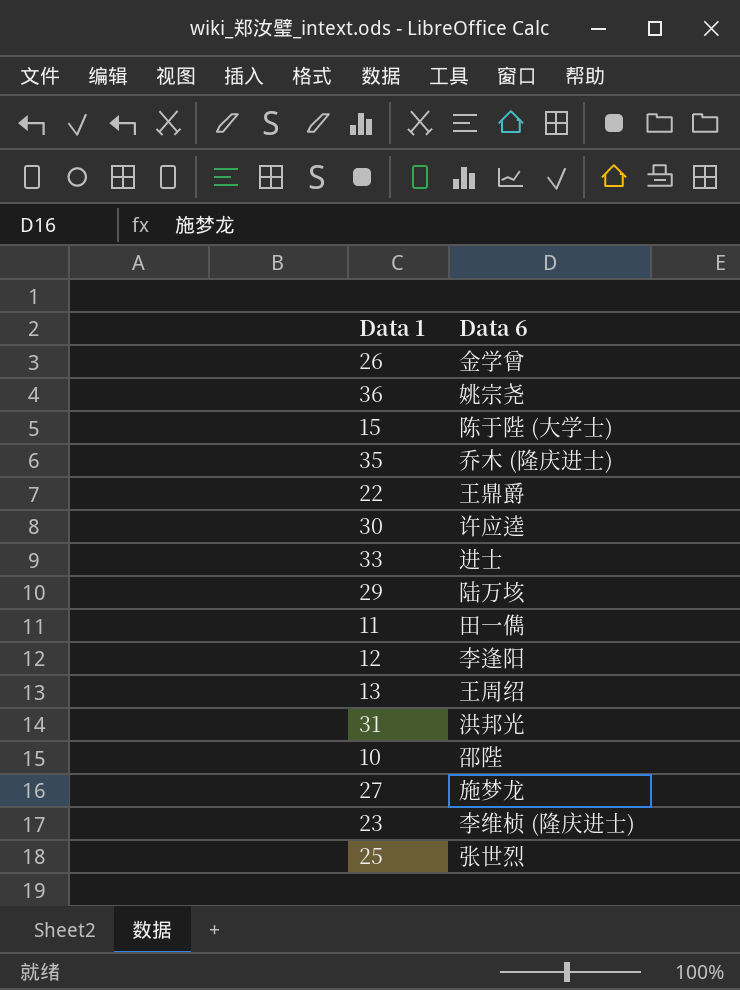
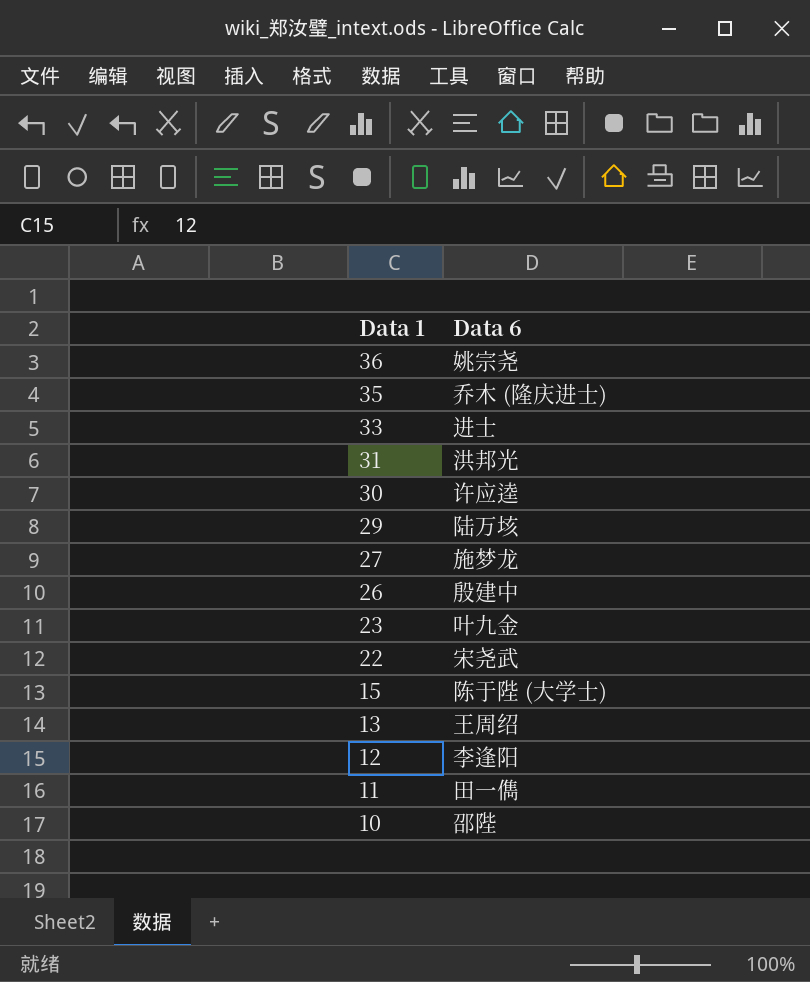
row order: none -> Data 1 descending
row 25: 张世烈 -> none
26 | Data 6: 金学曾 -> 殷建中
23 | Data 6: 李维桢 (隆庆进士) -> 叶九金
22 | Data 6: 王鼎爵 -> 宋尧武

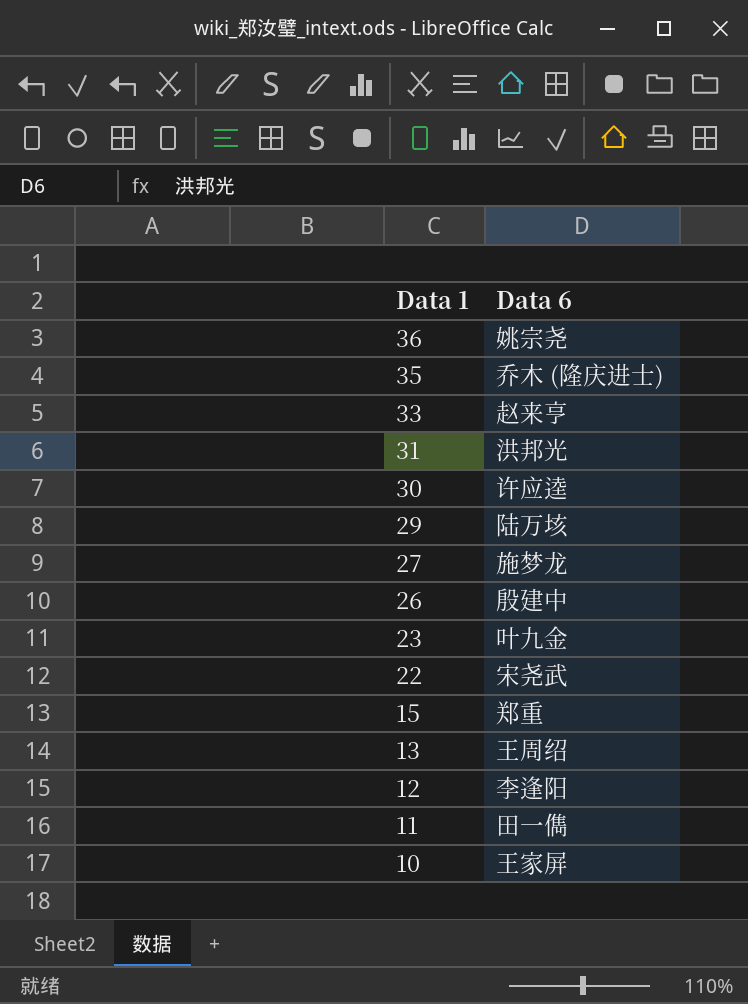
33 | Data 6: 进士 -> 赵来亨
15 | Data 6: 陈于陛 (大学士) -> 郑重
10 | Data 6: 邵陛 -> 王家屏

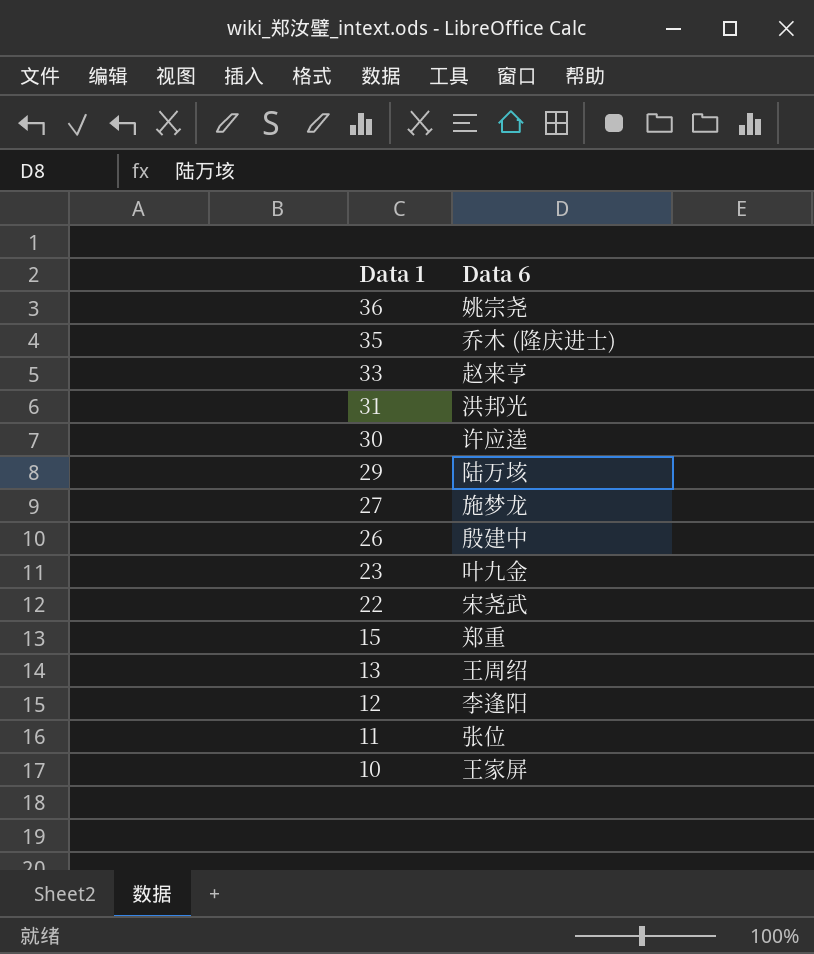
11 | Data 6: 田一儁 -> 张位

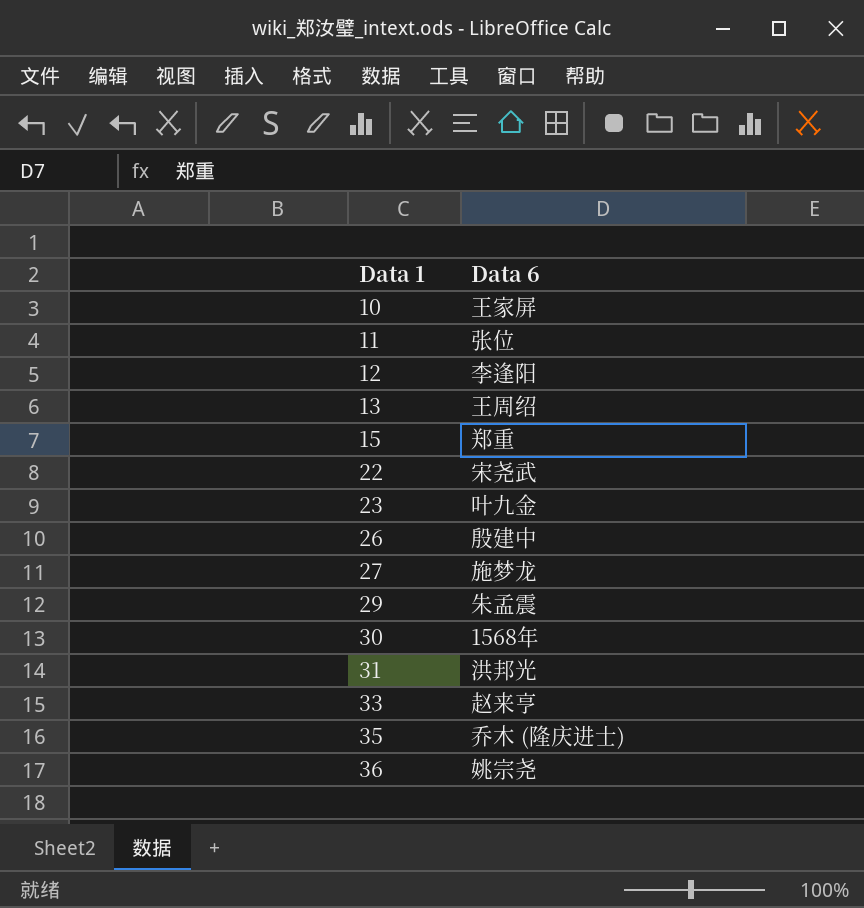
row order: Data 1 descending -> Data 1 ascending
29 | Data 6: 陆万垓 -> 朱孟震
30 | Data 6: 许应逵 -> 1568年

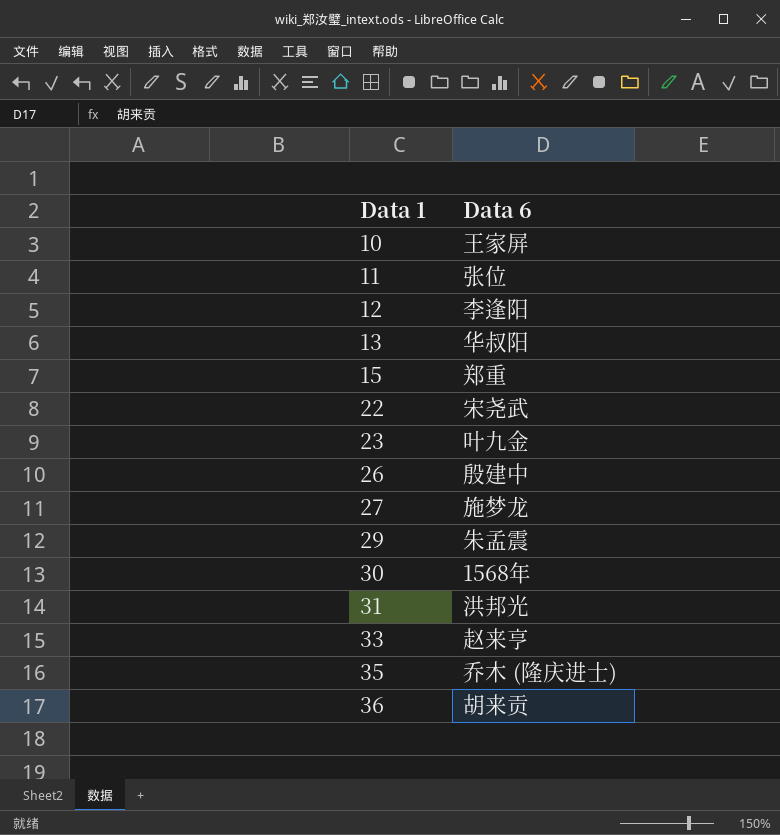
13 | Data 6: 王周绍 -> 华叔阳
36 | Data 6: 姚宗尧 -> 胡来贡

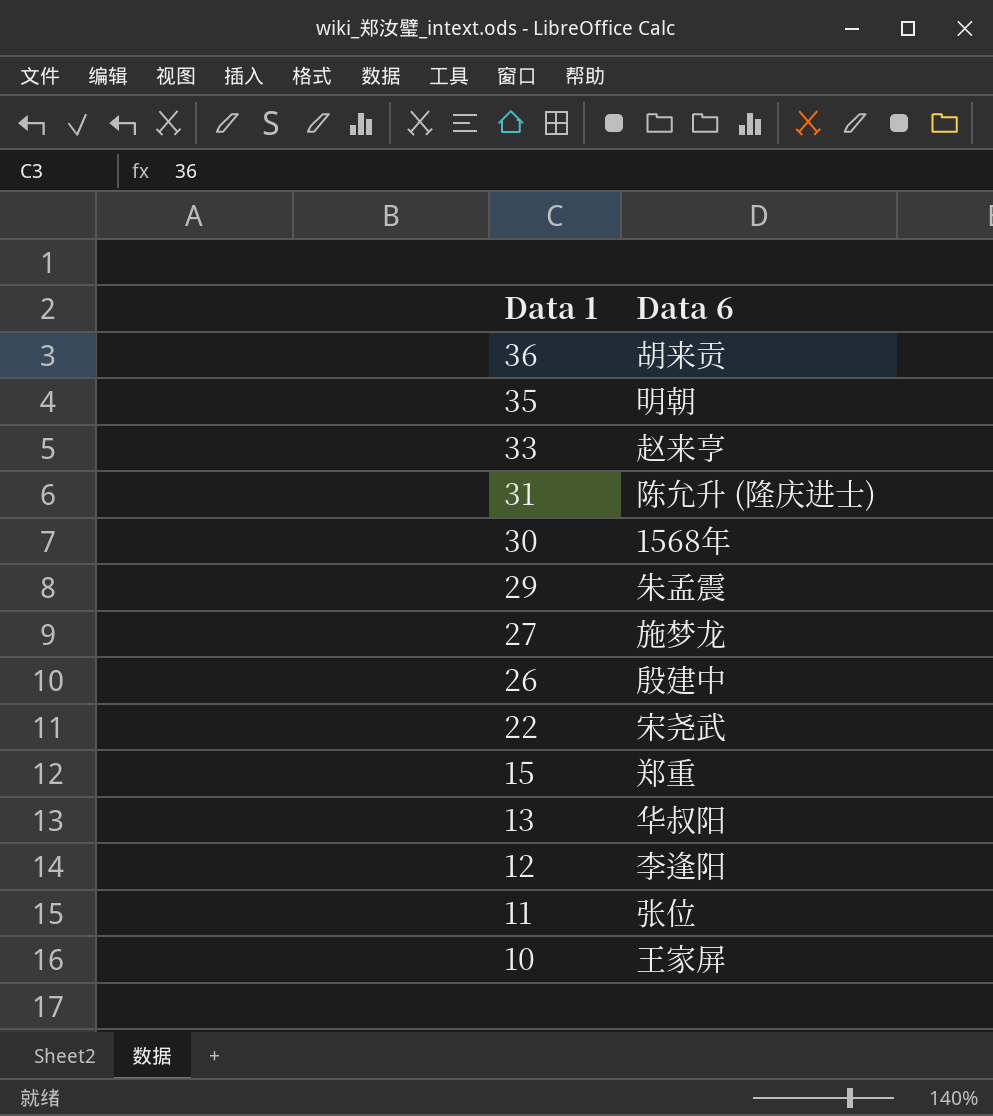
row order: Data 1 ascending -> Data 1 descending
row 23: 叶九金 -> none
35 | Data 6: 乔木 (隆庆进士) -> 明朝
31 | Data 6: 洪邦光 -> 陈允升 (隆庆进士)

